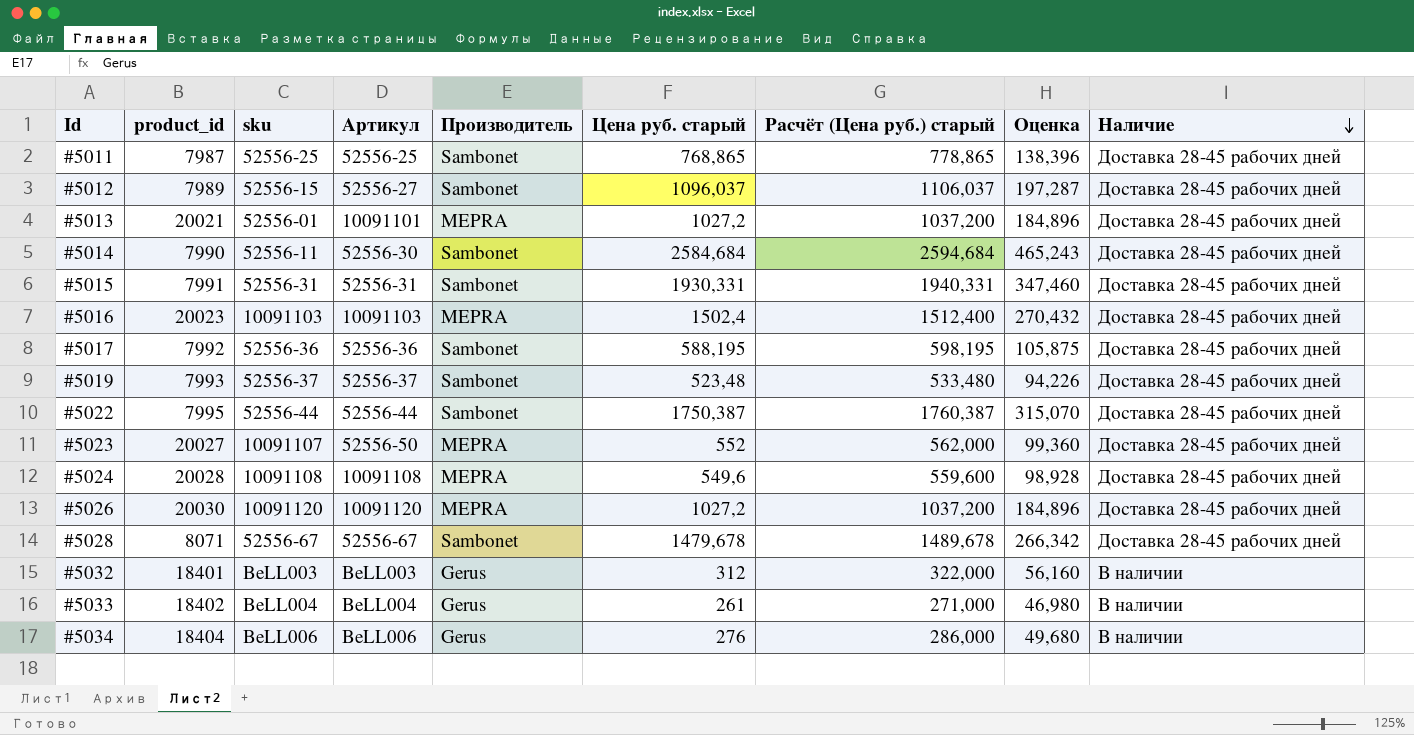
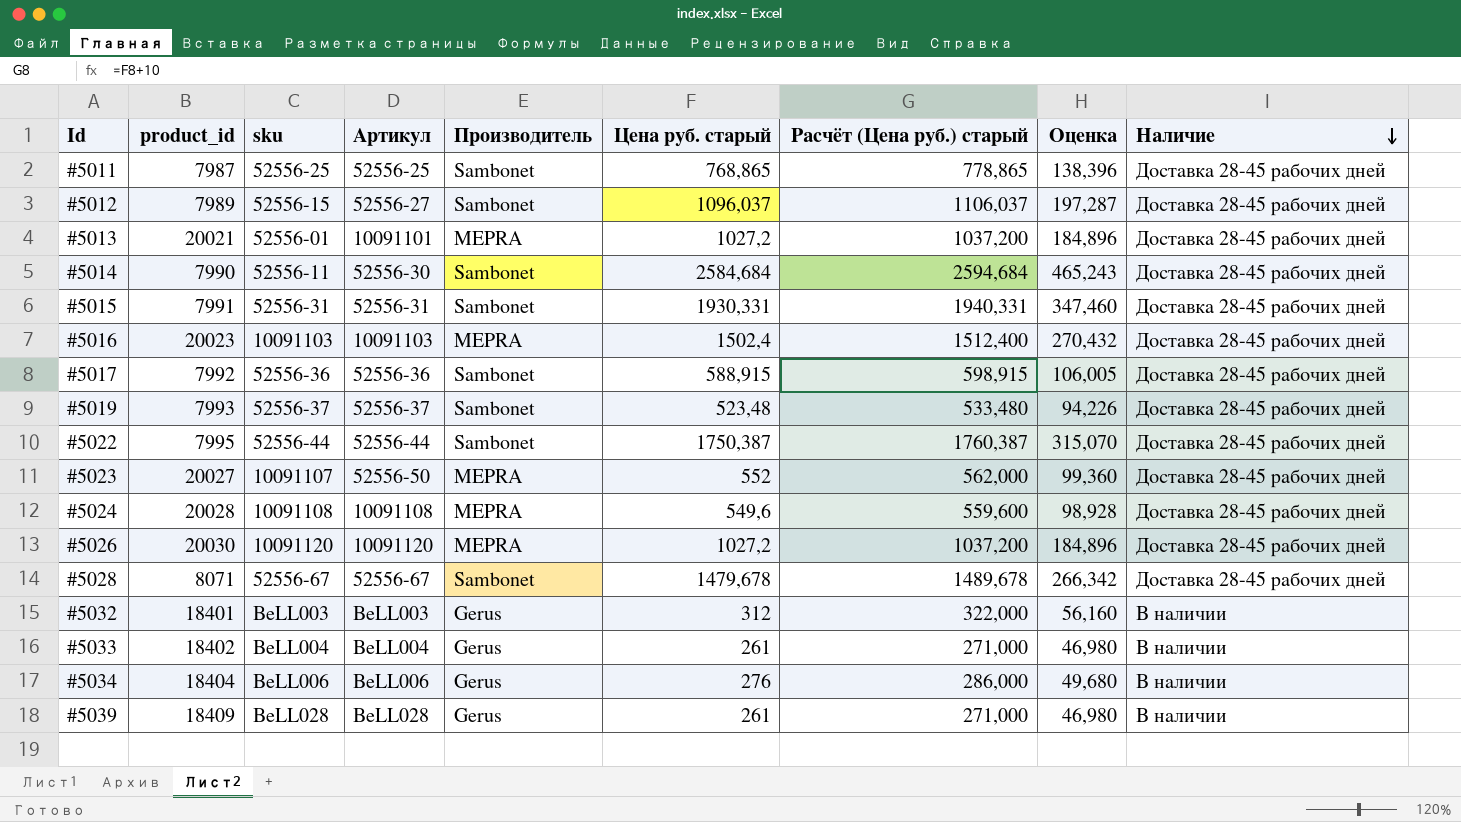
#5017 | Цена руб. старый: 588,195 -> 588,915
#5017 | Расчёт (Цена руб.) старый: 598,195 -> 598,915
#5017 | Оценка: 105,875 -> 106,005
row #5039: none -> 18409 | BeLL028 | BeLL028 | Gerus | 261 | 271,000 | 46,980 | В наличии

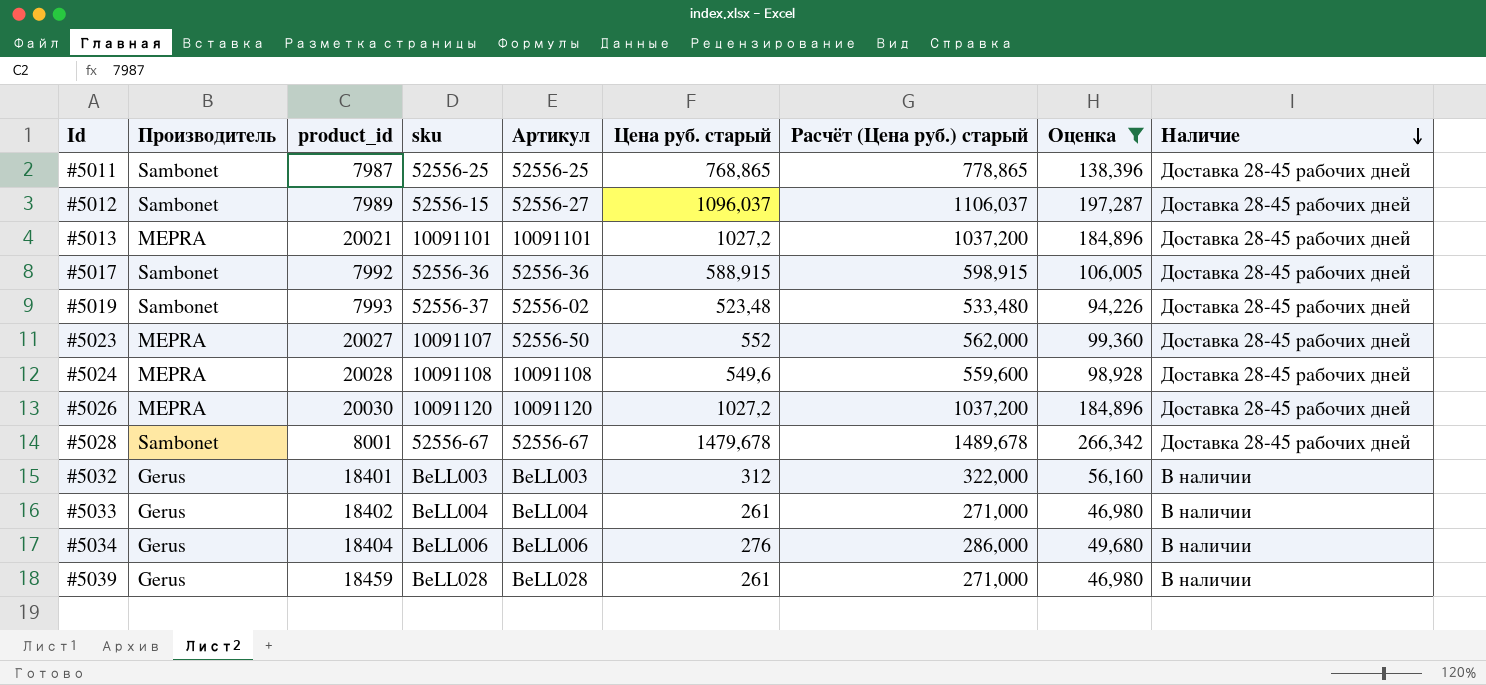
filter: none -> Оценка <= 266,342
column Производитель | position: 5 -> 2
#5013 | sku: 52556-01 -> 10091101
#5019 | Артикул: 52556-37 -> 52556-02
#5028 | product_id: 8071 -> 8001
#5039 | product_id: 18409 -> 18459

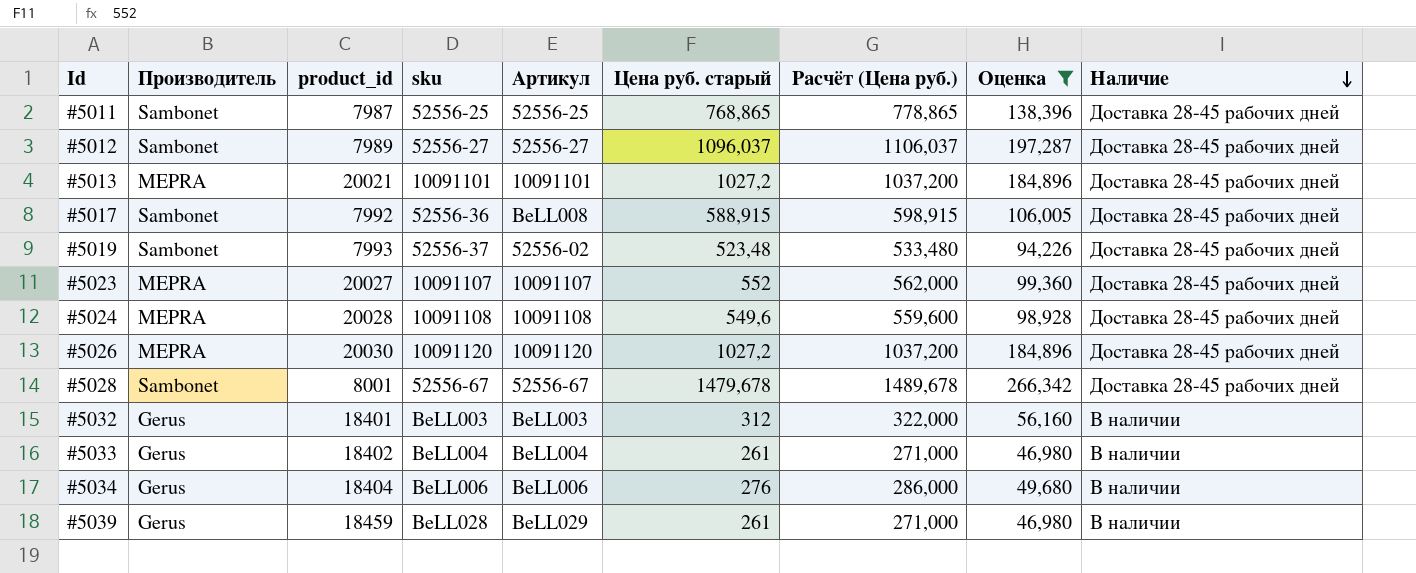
column name: Расчёт (Цена руб.) старый -> Расчёт (Цена руб.)
#5012 | sku: 52556-15 -> 52556-27
#5017 | Артикул: 52556-36 -> BeLL008
#5023 | Артикул: 52556-50 -> 10091107
#5039 | Артикул: BeLL028 -> BeLL029

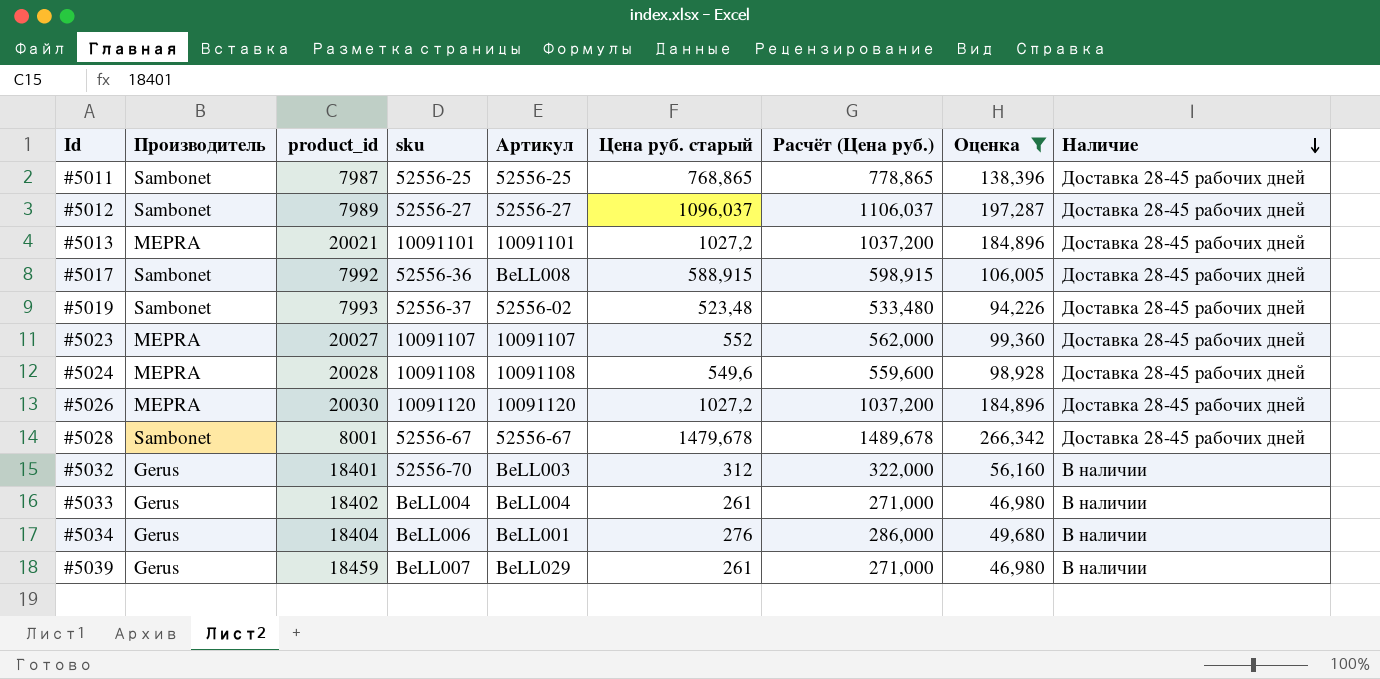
#5032 | sku: BeLL003 -> 52556-70
#5034 | Артикул: BeLL006 -> BeLL001
#5039 | sku: BeLL028 -> BeLL007

